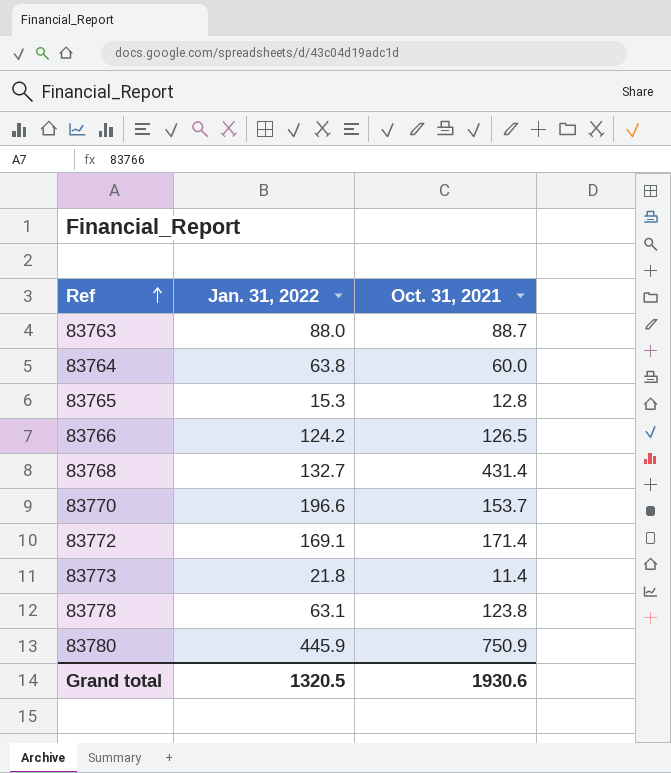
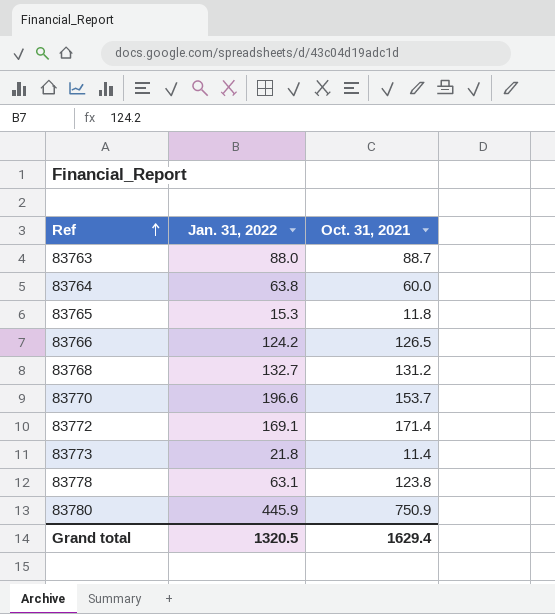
83765 | Oct. 31, 2021: 12.8 -> 11.8
83768 | Oct. 31, 2021: 431.4 -> 131.2
Grand total | Oct. 31, 2021: 1930.6 -> 1629.4

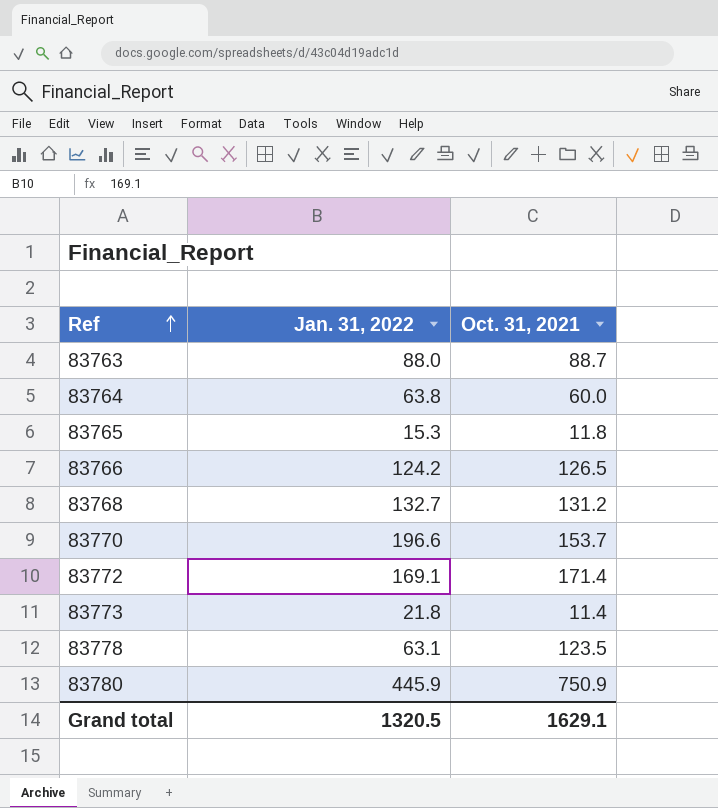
83778 | Oct. 31, 2021: 123.8 -> 123.5
Grand total | Oct. 31, 2021: 1629.4 -> 1629.1

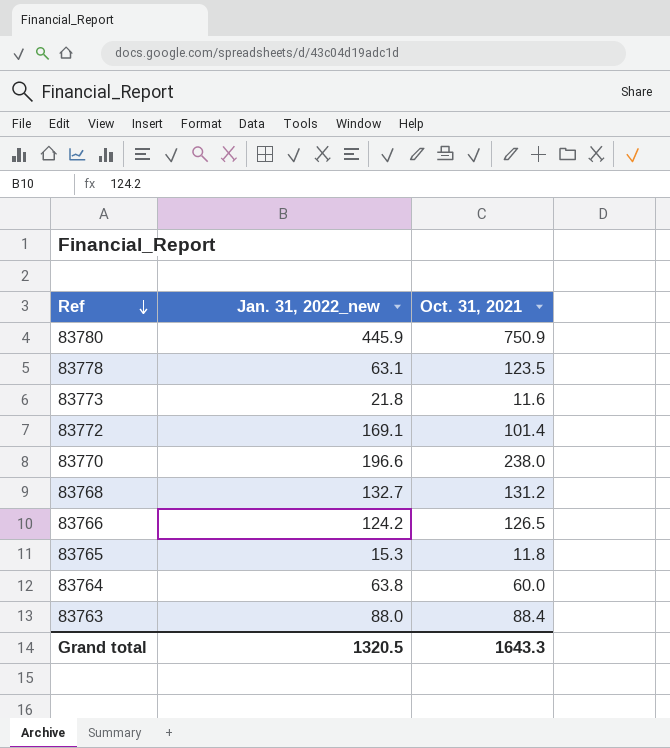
row order: Ref ascending -> Ref descending
column name: Jan. 31, 2022 -> Jan. 31, 2022_new
83773 | Oct. 31, 2021: 11.4 -> 11.6
83772 | Oct. 31, 2021: 171.4 -> 101.4
83770 | Oct. 31, 2021: 153.7 -> 238.0
83763 | Oct. 31, 2021: 88.7 -> 88.4
Grand total | Oct. 31, 2021: 1629.1 -> 1643.3

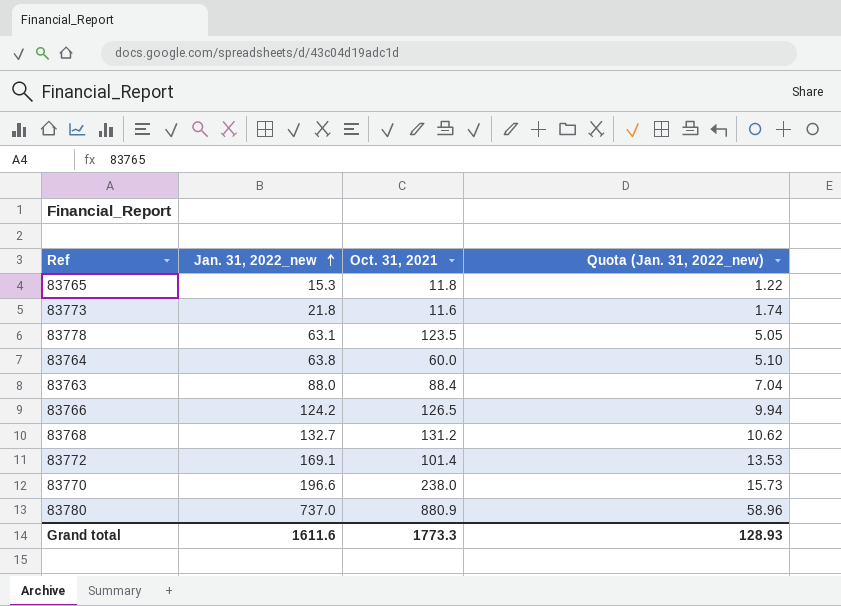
row order: Ref descending -> Jan. 31, 2022_new ascending
column Quota (Jan. 31, 2022_new) | formula: none -> [Jan. 31, 2022_new] * 0.08
83780 | Jan. 31, 2022_new: 445.9 -> 737.0
83780 | Oct. 31, 2021: 750.9 -> 880.9
Grand total | Jan. 31, 2022_new: 1320.5 -> 1611.6
Grand total | Oct. 31, 2021: 1643.3 -> 1773.3

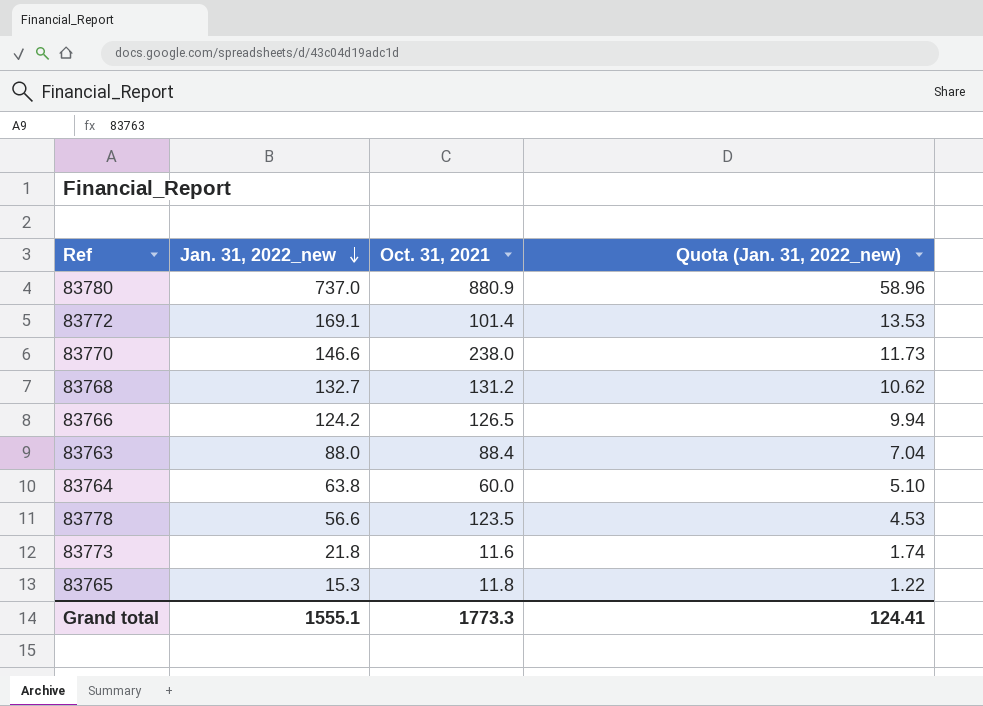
row order: Jan. 31, 2022_new ascending -> Jan. 31, 2022_new descending
83770 | Jan. 31, 2022_new: 196.6 -> 146.6
83770 | Quota (Jan. 31, 2022_new): 15.73 -> 11.73
83778 | Jan. 31, 2022_new: 63.1 -> 56.6
83778 | Quota (Jan. 31, 2022_new): 5.05 -> 4.53
Grand total | Jan. 31, 2022_new: 1611.6 -> 1555.1
Grand total | Quota (Jan. 31, 2022_new): 128.93 -> 124.41

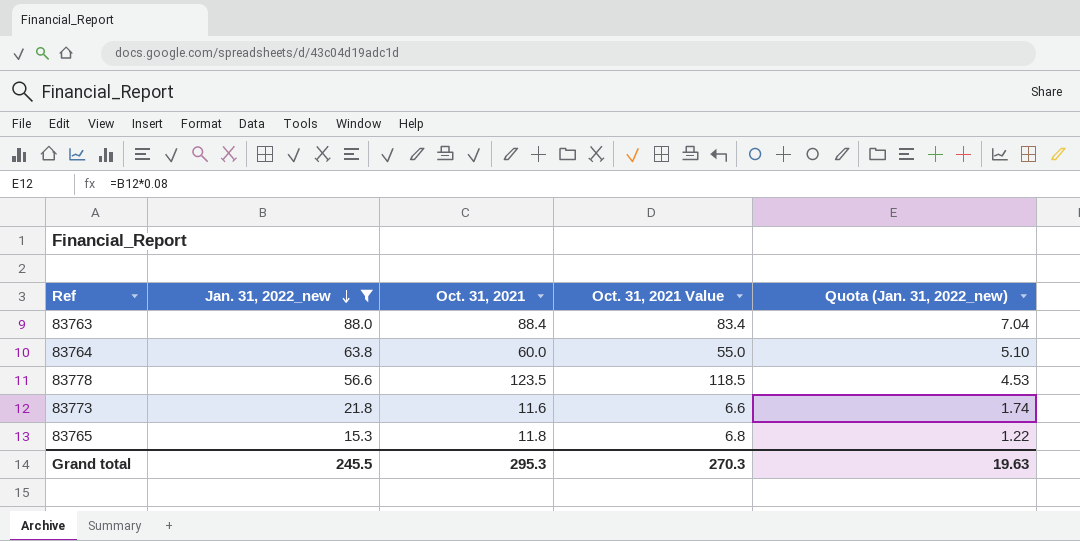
filter: none -> Jan. 31, 2022_new <= 88.0
column Oct. 31, 2021 Value | formula: none -> [Oct. 31, 2021] - 5
Grand total | Jan. 31, 2022_new: 1555.1 -> 245.5
Grand total | Oct. 31, 2021: 1773.3 -> 295.3
Grand total | Quota (Jan. 31, 2022_new): 124.41 -> 19.63

